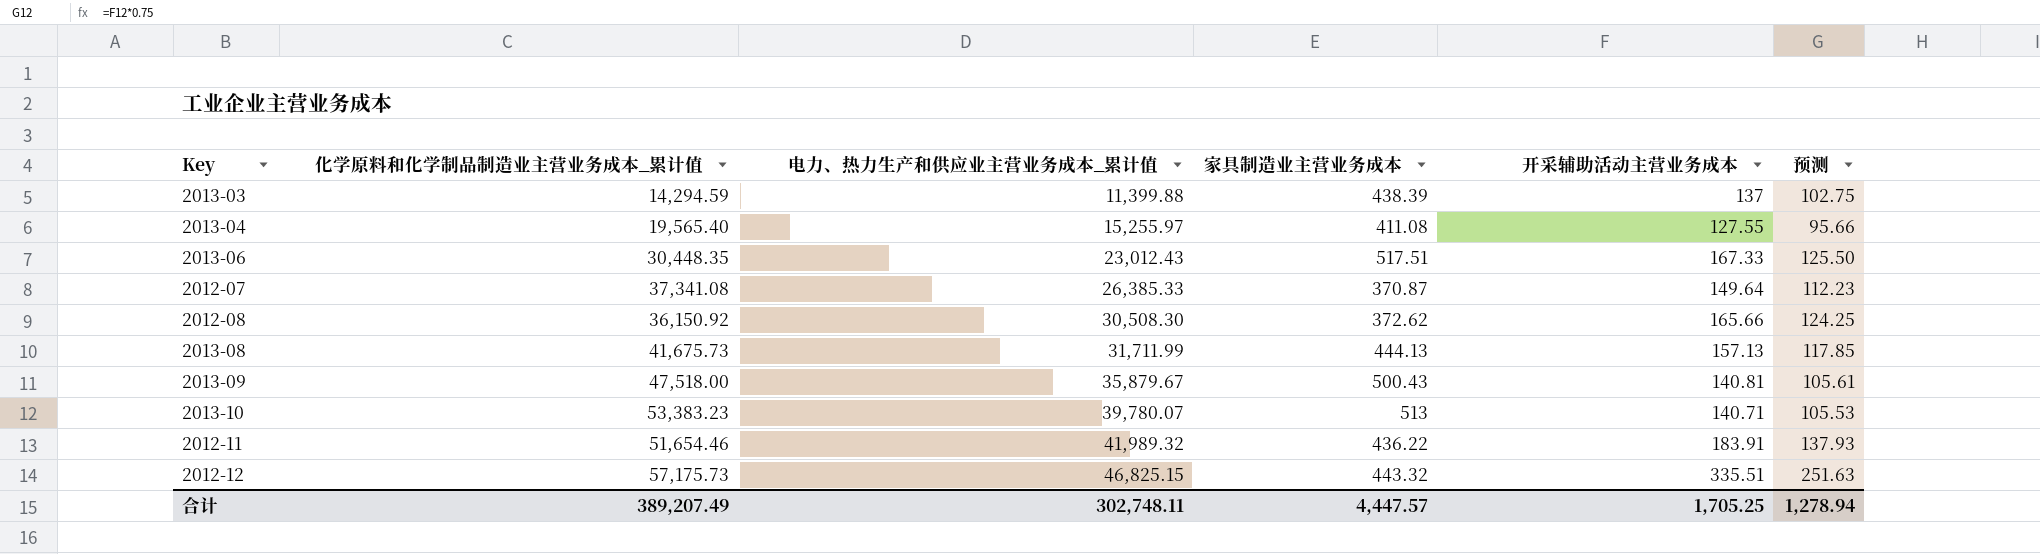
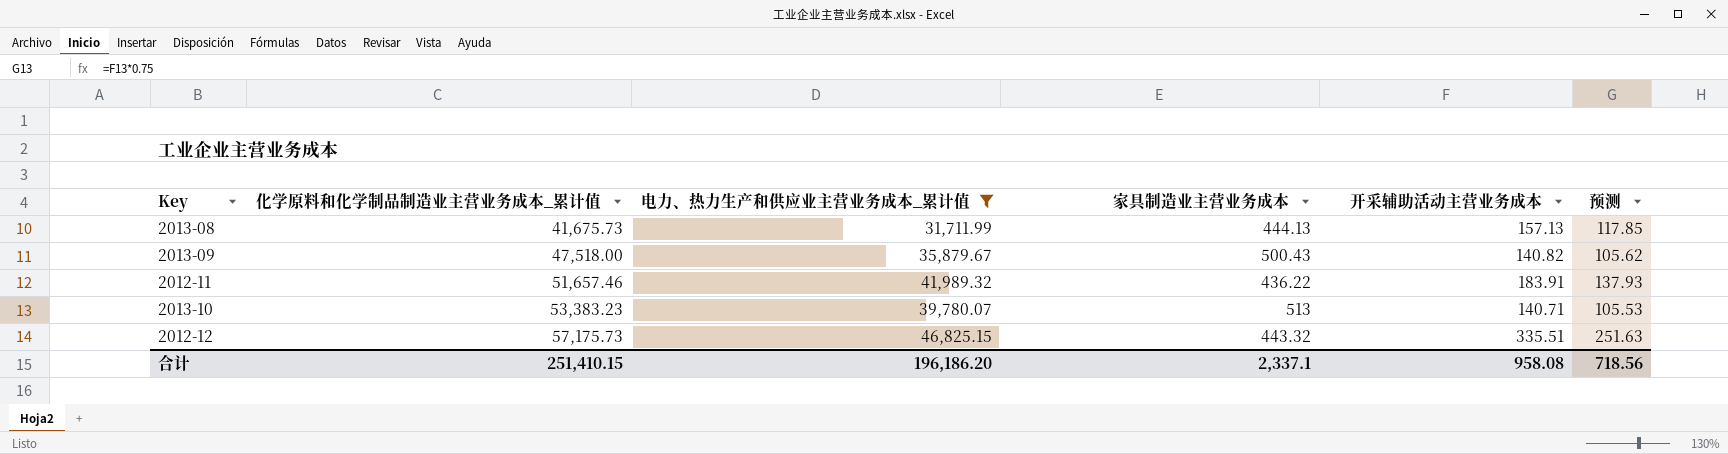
filter: none -> 电力、热力生产和供应业主营业务成本_累计值 >= 31,711.99
row order: 电力、热力生产和供应业主营业务成本_累计值 ascending -> 化学原料和化学制品制造业主营业务成本_累计值 ascending
2013-09 | 开采辅助活动主营业务成本: 140.81 -> 140.82
2013-09 | 预测: 105.61 -> 105.62
2012-11 | 化学原料和化学制品制造业主营业务成本_累计值: 51,654.46 -> 51,657.46
合计 | 化学原料和化学制品制造业主营业务成本_累计值: 389,207.49 -> 251,410.15
合计 | 电力、热力生产和供应业主营业务成本_累计值: 302,748.11 -> 196,186.20
合计 | 家具制造业主营业务成本: 4,447.57 -> 2,337.1
合计 | 开采辅助活动主营业务成本: 1,705.25 -> 958.08
合计 | 预测: 1,278.94 -> 718.56

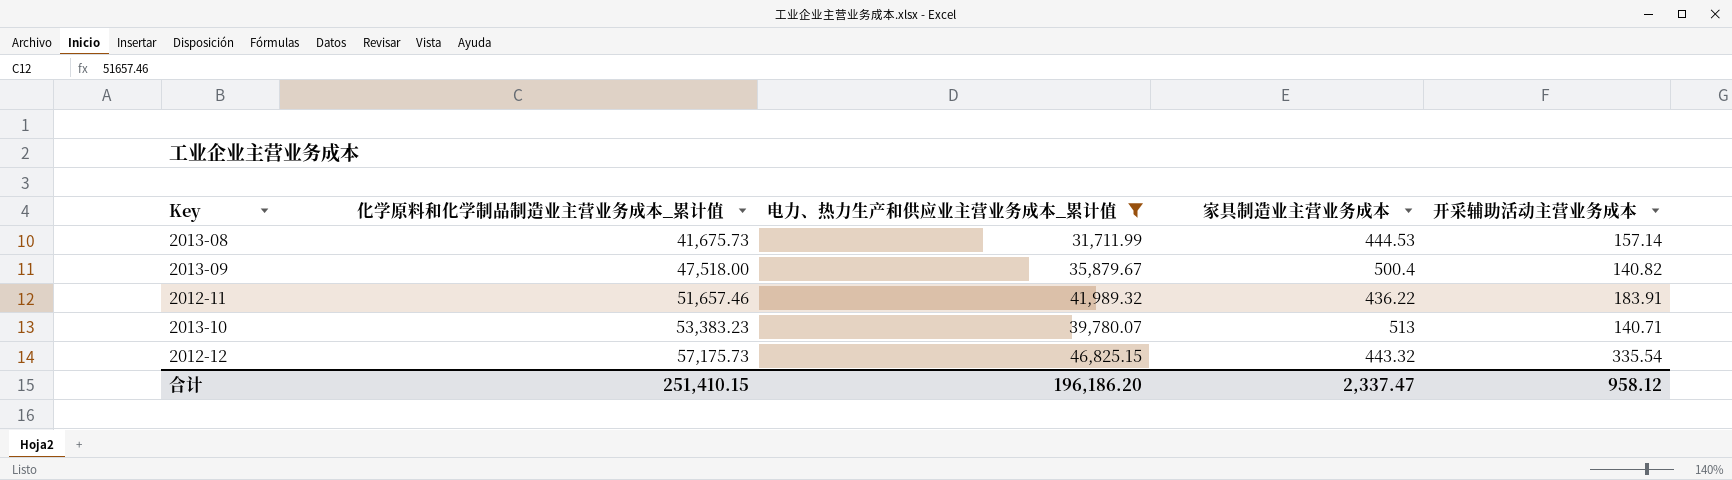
column 预测 | formula: [开采辅助活动主营业务成本] * 0.75 -> none
2013-08 | 家具制造业主营业务成本: 444.13 -> 444.53
2013-08 | 开采辅助活动主营业务成本: 157.13 -> 157.14
2013-09 | 家具制造业主营业务成本: 500.43 -> 500.4
2012-12 | 开采辅助活动主营业务成本: 335.51 -> 335.54
合计 | 家具制造业主营业务成本: 2,337.1 -> 2,337.47
合计 | 开采辅助活动主营业务成本: 958.08 -> 958.12

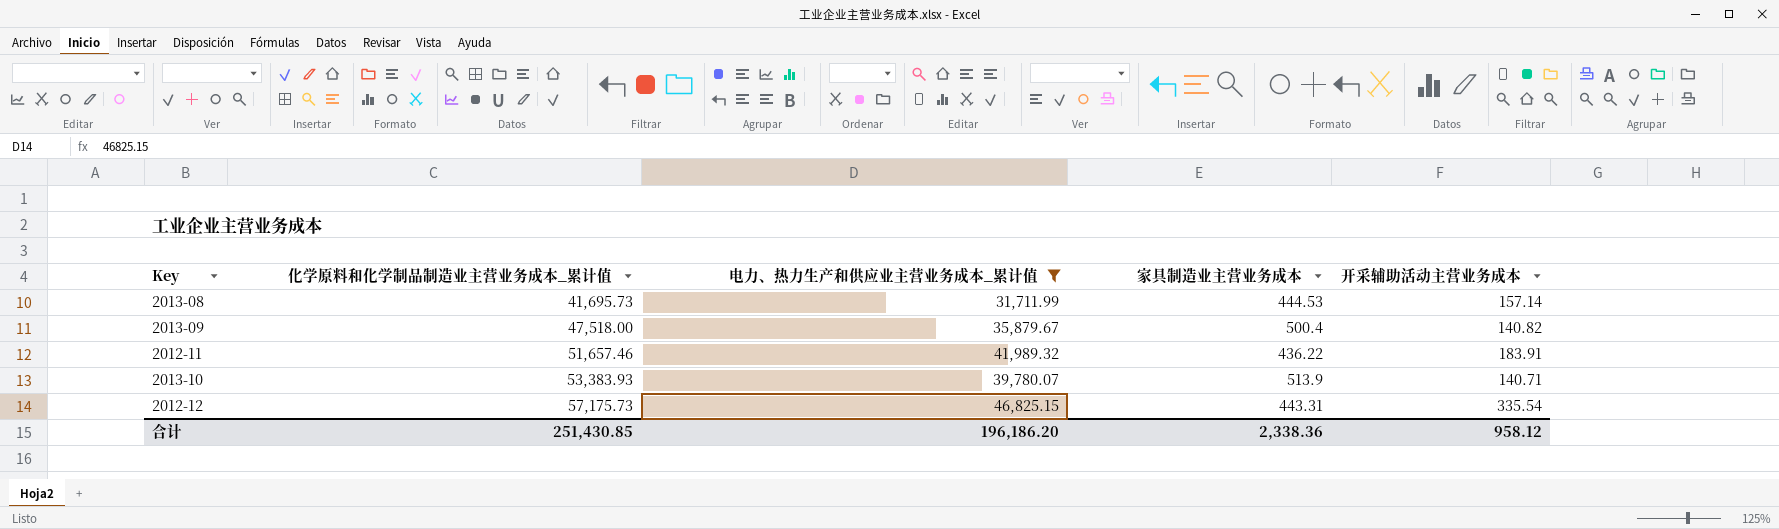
2013-08 | 化学原料和化学制品制造业主营业务成本_累计值: 41,675.73 -> 41,695.73
2013-10 | 化学原料和化学制品制造业主营业务成本_累计值: 53,383.23 -> 53,383.93
2013-10 | 家具制造业主营业务成本: 513 -> 513.9
2012-12 | 家具制造业主营业务成本: 443.32 -> 443.31
合计 | 化学原料和化学制品制造业主营业务成本_累计值: 251,410.15 -> 251,430.85
合计 | 家具制造业主营业务成本: 2,337.47 -> 2,338.36

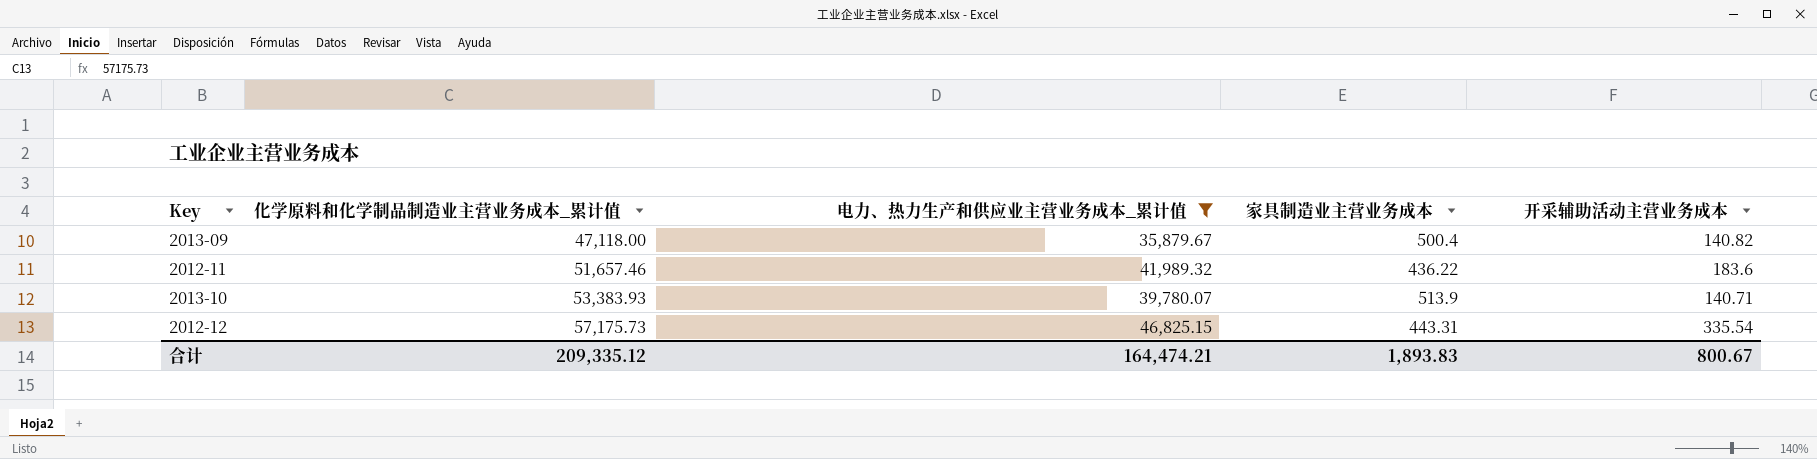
row 2013-08: 41,695.73 | 31,711.99 | 444.53 | 157.14 -> none
2013-09 | 化学原料和化学制品制造业主营业务成本_累计值: 47,518.00 -> 47,118.00
2012-11 | 开采辅助活动主营业务成本: 183.91 -> 183.6
合计 | 化学原料和化学制品制造业主营业务成本_累计值: 251,430.85 -> 209,335.12
合计 | 电力、热力生产和供应业主营业务成本_累计值: 196,186.20 -> 164,474.21
合计 | 家具制造业主营业务成本: 2,338.36 -> 1,893.83
合计 | 开采辅助活动主营业务成本: 958.12 -> 800.67

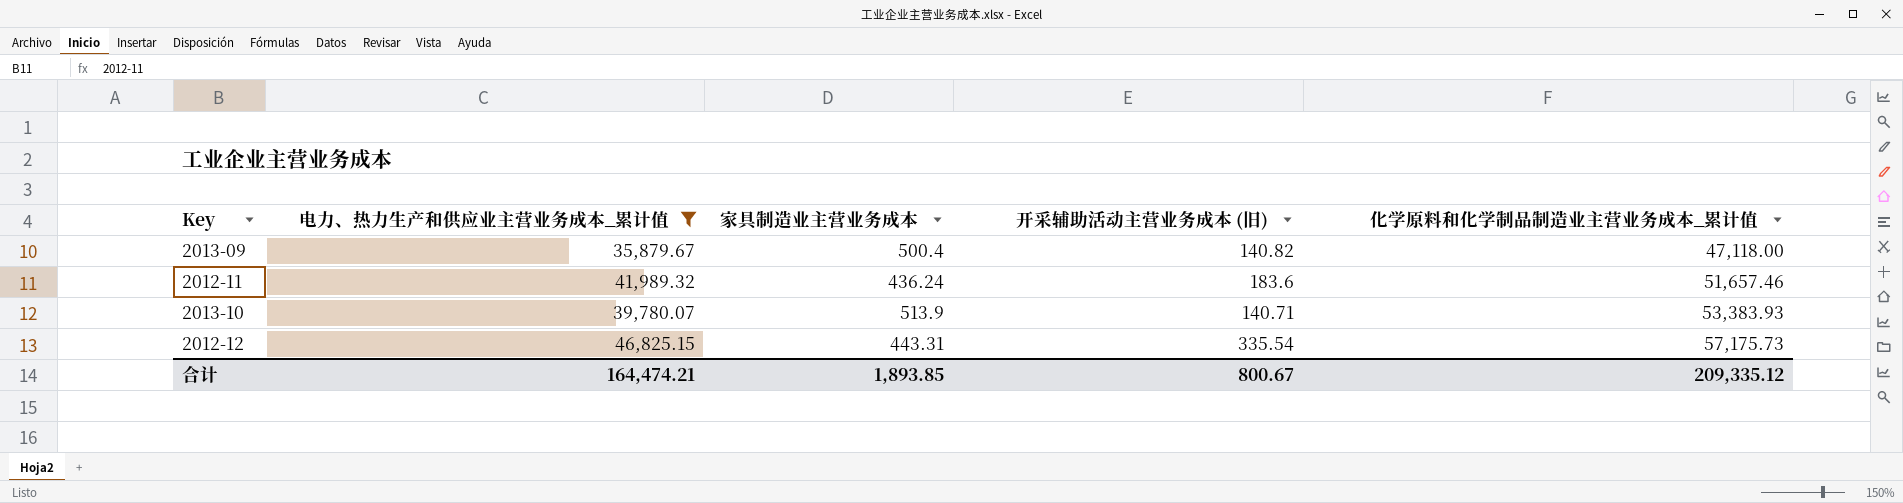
column name: 开采辅助活动主营业务成本 -> 开采辅助活动主营业务成本 (旧)
column 化学原料和化学制品制造业主营业务成本_累计值 | position: 2 -> 5
2012-11 | 家具制造业主营业务成本: 436.22 -> 436.24
合计 | 家具制造业主营业务成本: 1,893.83 -> 1,893.85

